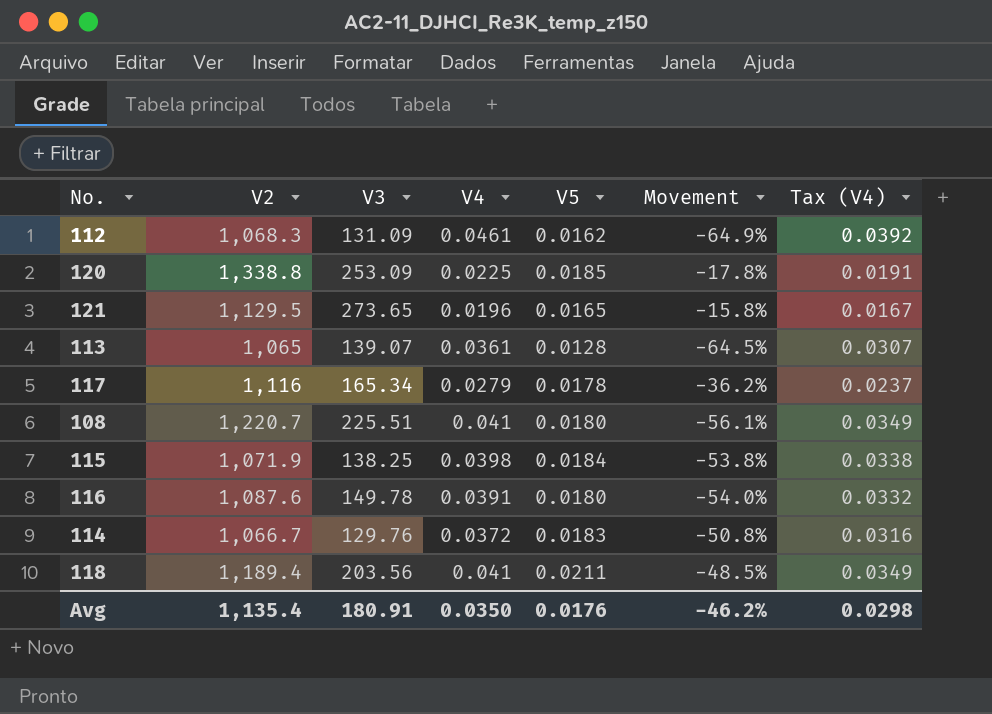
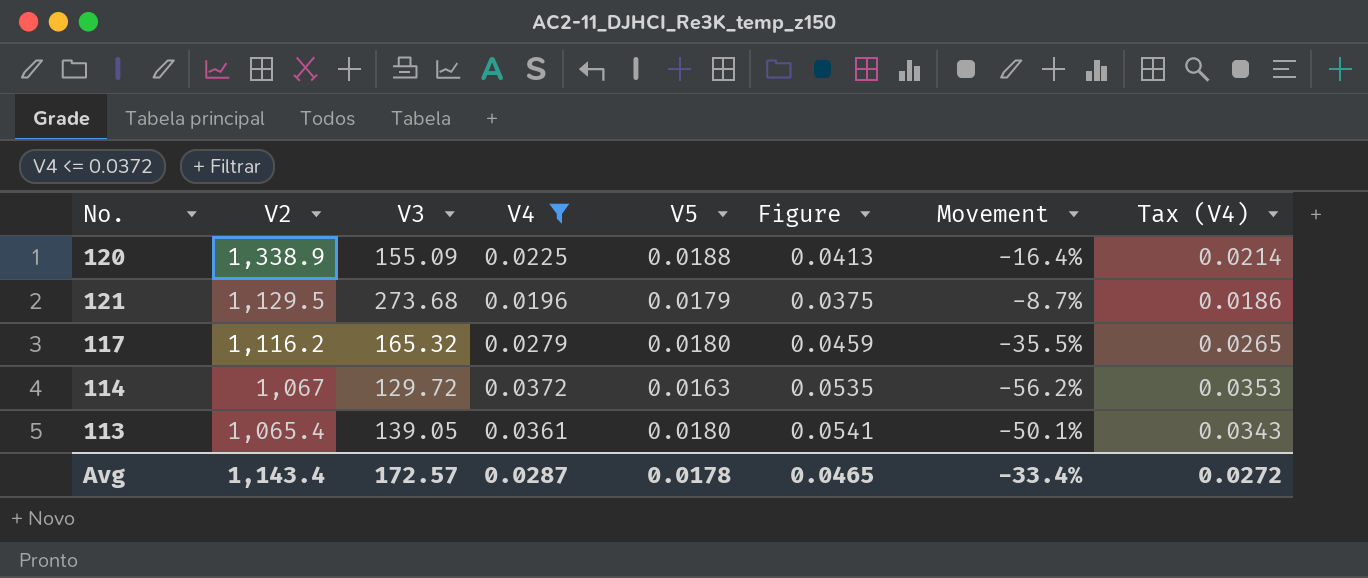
filter: none -> V4 <= 0.0372
row order: none -> V2 descending
column Figure | formula: none -> [V4] + [V5]
column Tax (V4) | formula: [V4] * 0.85 -> [V4] * 0.95
120 | V2: 1,338.8 -> 1,338.9
120 | V3: 253.09 -> 155.09
120 | V5: 0.0185 -> 0.0188
120 | Movement: -17.8% -> -16.4%
121 | V3: 273.65 -> 273.68
121 | V5: 0.0165 -> 0.0179
121 | Movement: -15.8% -> -8.7%
117 | V2: 1,116 -> 1,116.2
117 | V3: 165.34 -> 165.32
117 | V5: 0.0178 -> 0.0180
117 | Movement: -36.2% -> -35.5%
114 | V2: 1,066.7 -> 1,067
114 | V3: 129.76 -> 129.72
114 | V5: 0.0183 -> 0.0163
114 | Movement: -50.8% -> -56.2%
113 | V2: 1,065 -> 1,065.4
113 | V3: 139.07 -> 139.05
113 | V5: 0.0128 -> 0.0180
113 | Movement: -64.5% -> -50.1%
Avg | V2: 1,135.4 -> 1,143.4
Avg | V3: 180.91 -> 172.57
Avg | V4: 0.0350 -> 0.0287
Avg | V5: 0.0176 -> 0.0178
Avg | Movement: -46.2% -> -33.4%
Avg | Tax (V4): 0.0298 -> 0.0272

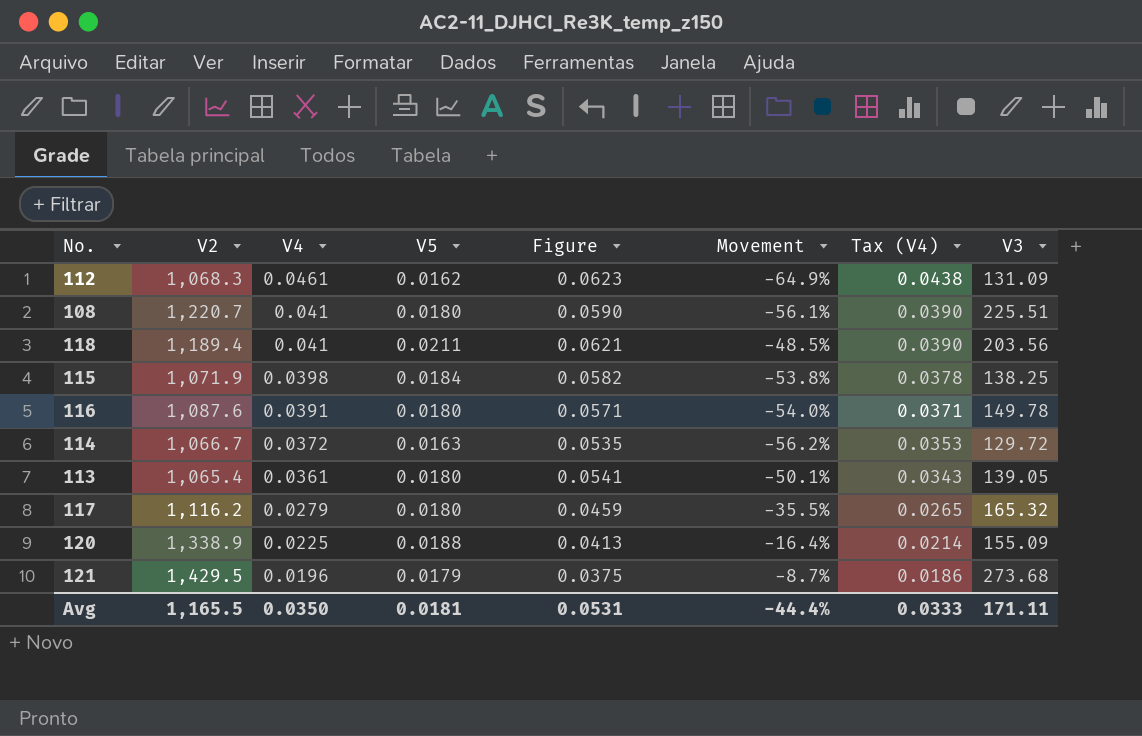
filter: V4 <= 0.0372 -> none
row order: V2 descending -> V4 descending
column V3 | position: 3 -> 8
114 | V2: 1,067 -> 1,066.7
121 | V2: 1,129.5 -> 1,429.5
Avg | V2: 1,143.4 -> 1,165.5
Avg | V4: 0.0287 -> 0.0350
Avg | V5: 0.0178 -> 0.0181
Avg | Figure: 0.0465 -> 0.0531
Avg | Movement: -33.4% -> -44.4%
Avg | Tax (V4): 0.0272 -> 0.0333
Avg | V3: 172.57 -> 171.11

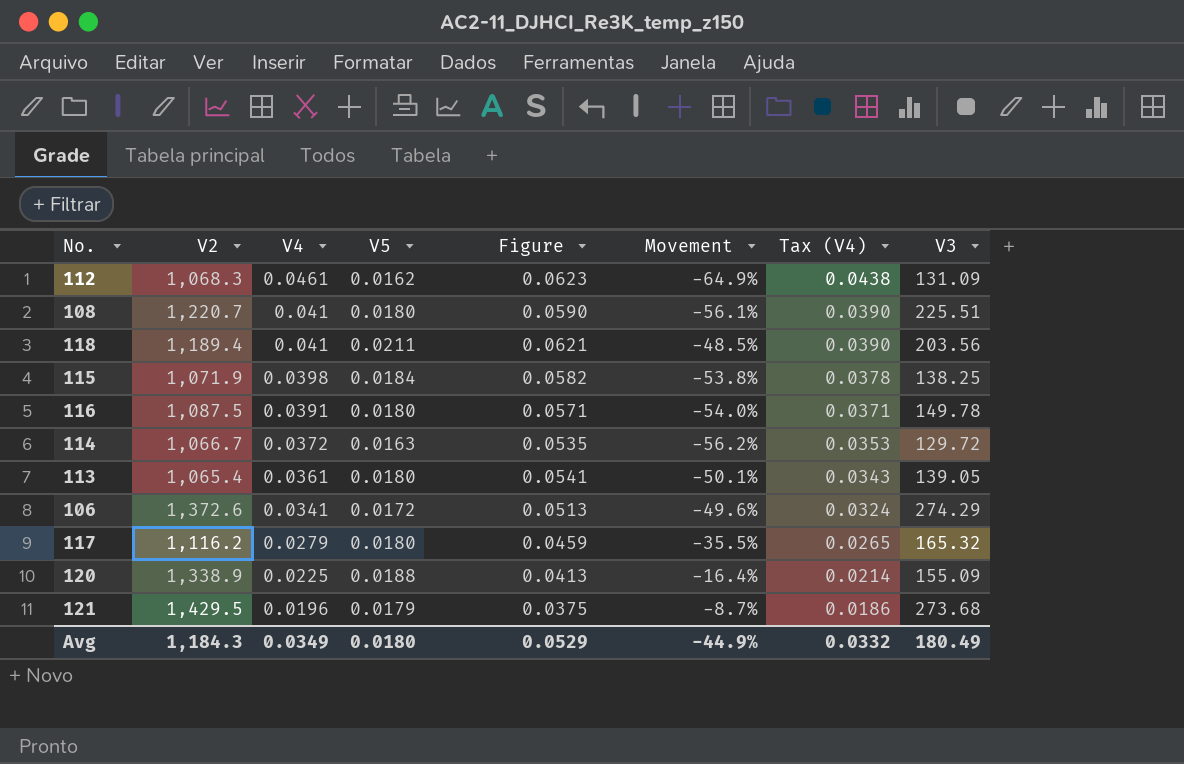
116 | V2: 1,087.6 -> 1,087.5
row 106: none -> 1,372.6 | 0.0341 | 0.0172 | 0.0513 | -49.6% | 0.0324 | 274.29
Avg | V2: 1,165.5 -> 1,184.3
Avg | V4: 0.0350 -> 0.0349
Avg | V5: 0.0181 -> 0.0180
Avg | Figure: 0.0531 -> 0.0529
Avg | Movement: -44.4% -> -44.9%
Avg | Tax (V4): 0.0333 -> 0.0332
Avg | V3: 171.11 -> 180.49

